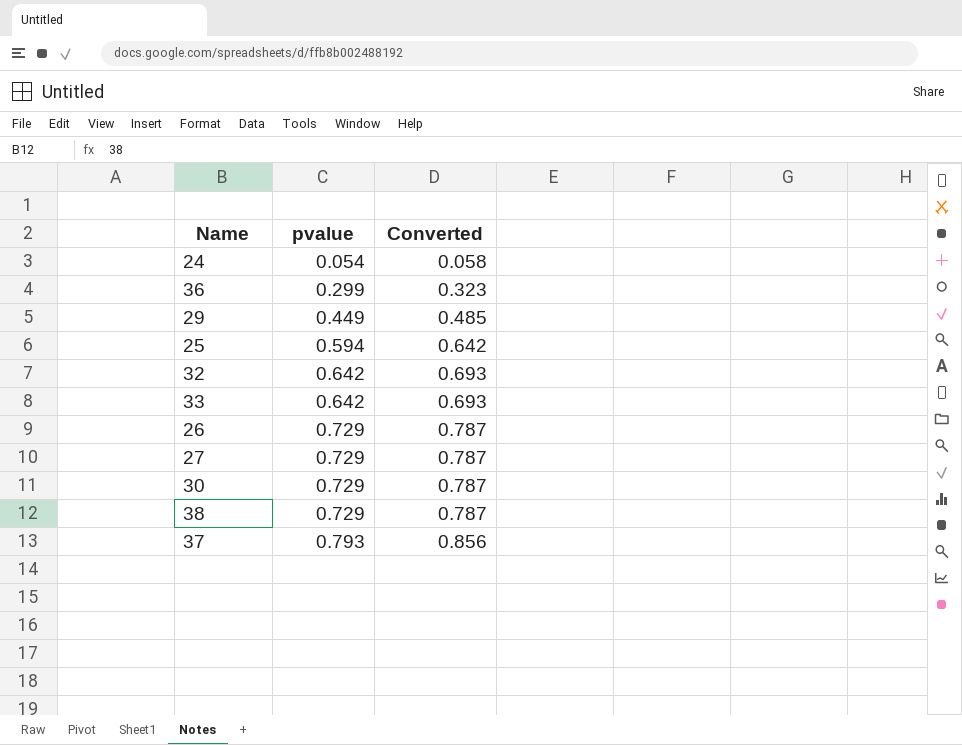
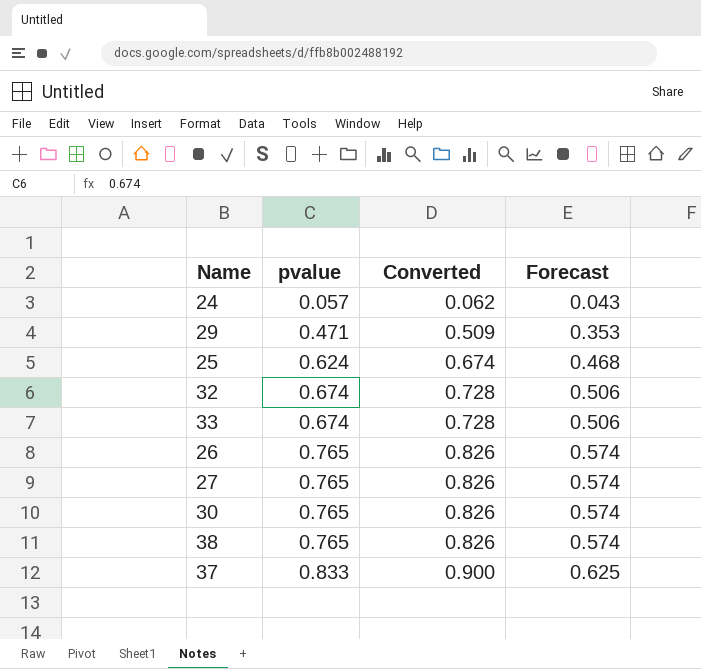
column Forecast | formula: none -> [pvalue] * 0.75
row 36: 0.299 | 0.323 -> none
24 | pvalue: 0.054 -> 0.057
24 | Converted: 0.058 -> 0.062
29 | pvalue: 0.449 -> 0.471
29 | Converted: 0.485 -> 0.509
25 | pvalue: 0.594 -> 0.624
25 | Converted: 0.642 -> 0.674
32 | pvalue: 0.642 -> 0.674
32 | Converted: 0.693 -> 0.728
33 | pvalue: 0.642 -> 0.674
33 | Converted: 0.693 -> 0.728
26 | pvalue: 0.729 -> 0.765
26 | Converted: 0.787 -> 0.826
27 | pvalue: 0.729 -> 0.765
27 | Converted: 0.787 -> 0.826
30 | pvalue: 0.729 -> 0.765
30 | Converted: 0.787 -> 0.826
38 | pvalue: 0.729 -> 0.765
38 | Converted: 0.787 -> 0.826
37 | pvalue: 0.793 -> 0.833
37 | Converted: 0.856 -> 0.900

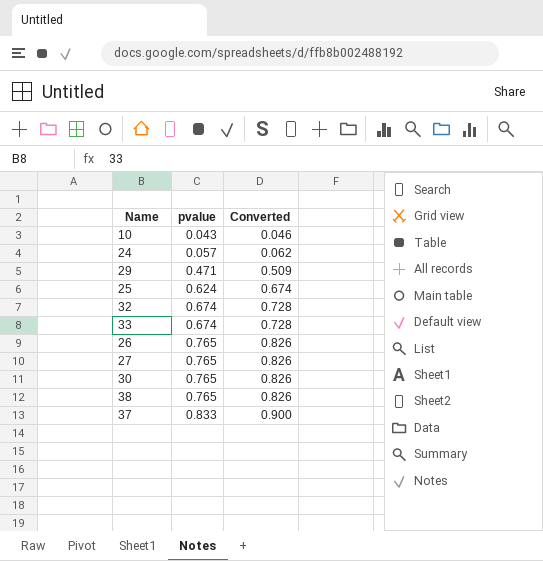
column Forecast | formula: [pvalue] * 0.75 -> none
row 10: none -> 0.043 | 0.046

